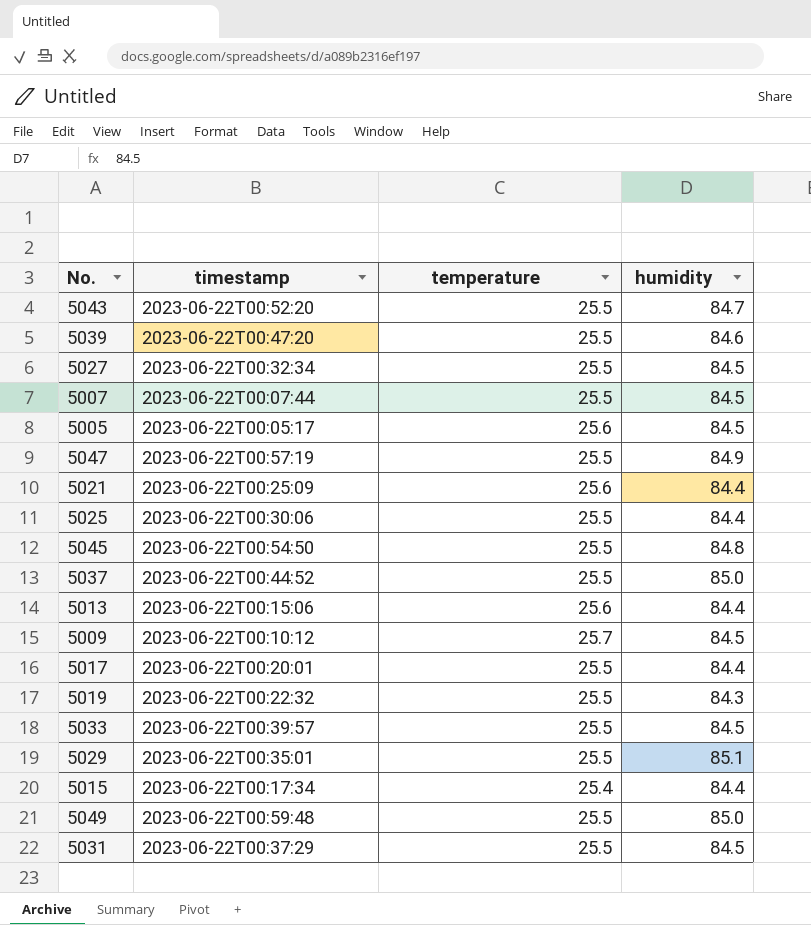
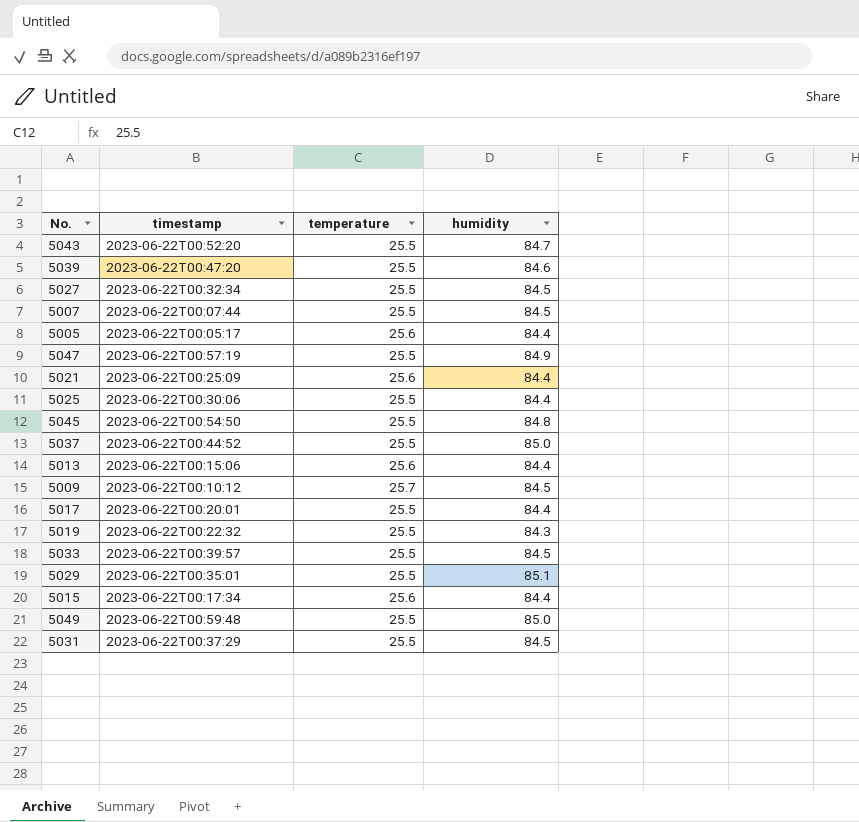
5005 | humidity: 84.5 -> 84.4
5015 | temperature: 25.4 -> 25.6

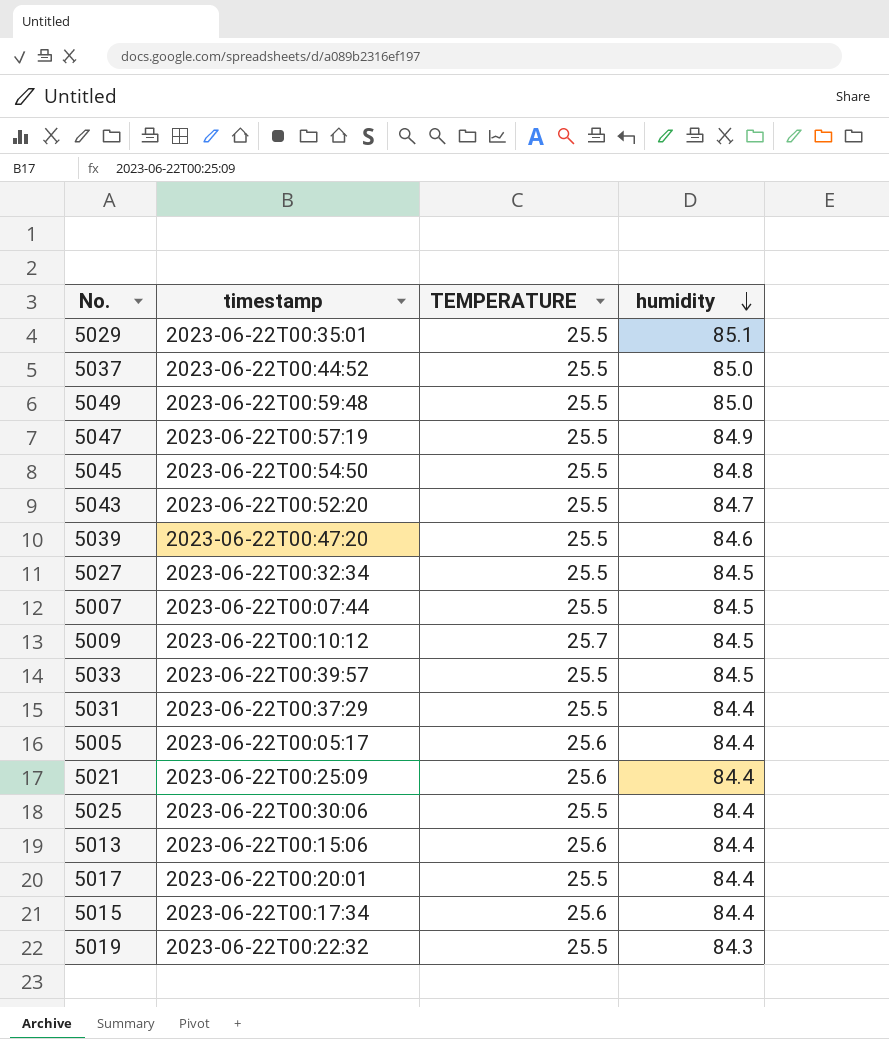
row order: none -> humidity descending
column name: temperature -> TEMPERATURE
5031 | humidity: 84.5 -> 84.4

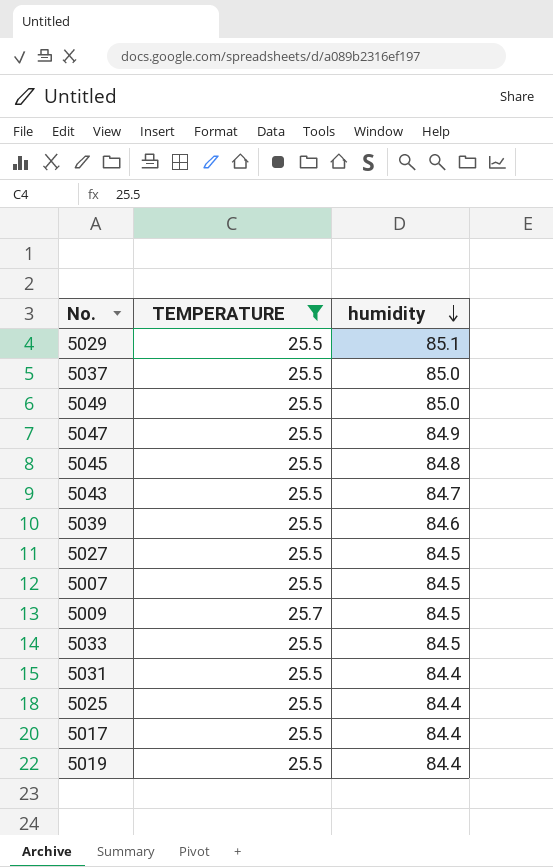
filter: none -> TEMPERATURE != 25.6
column timestamp | position: 2 -> none
5019 | humidity: 84.3 -> 84.4

